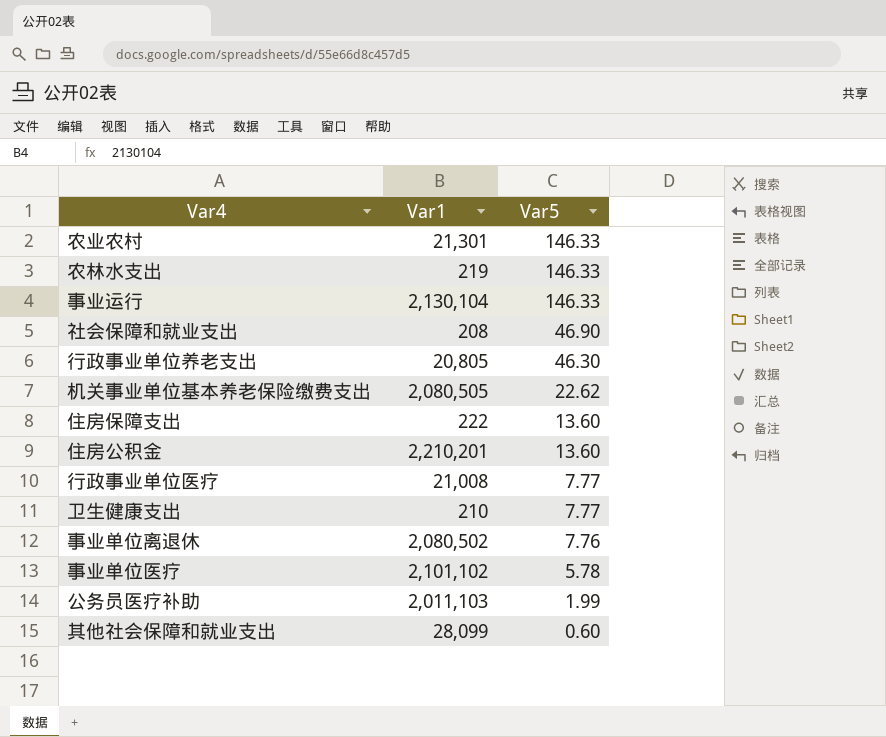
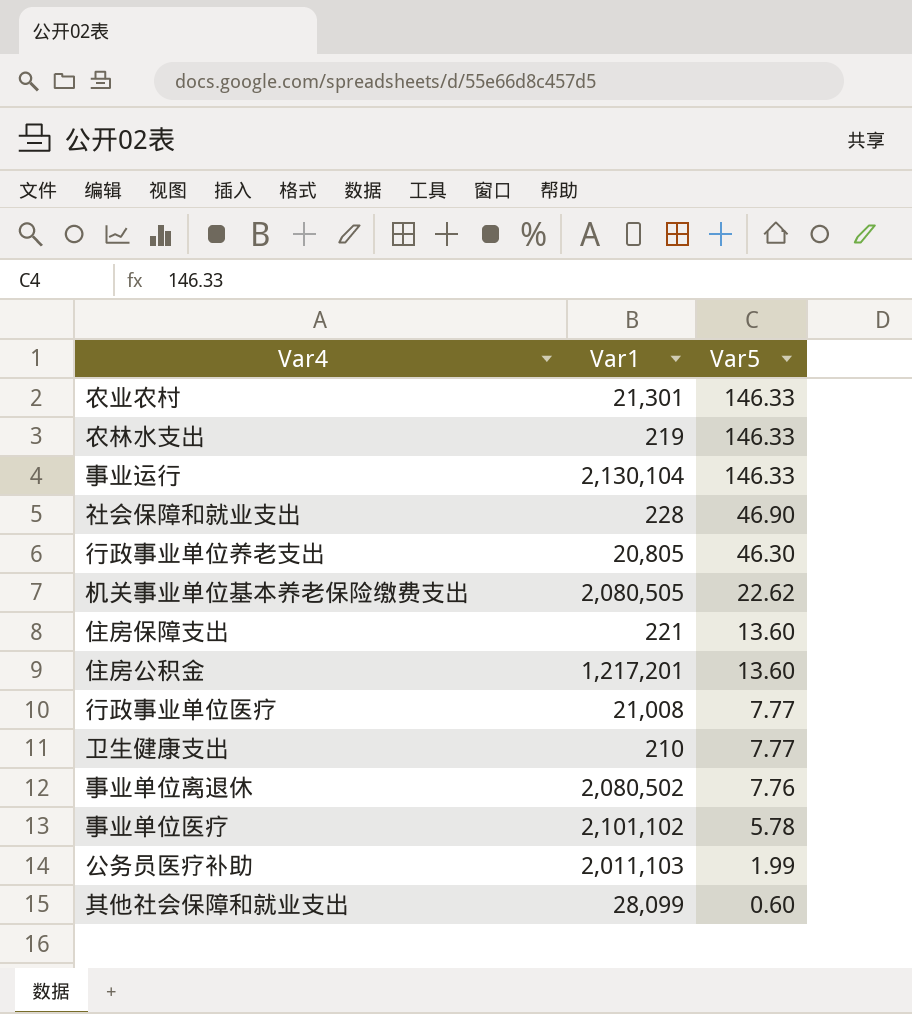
社会保障和就业支出 | Var1: 208 -> 228
住房保障支出 | Var1: 222 -> 221
住房公积金 | Var1: 2,210,201 -> 1,217,201

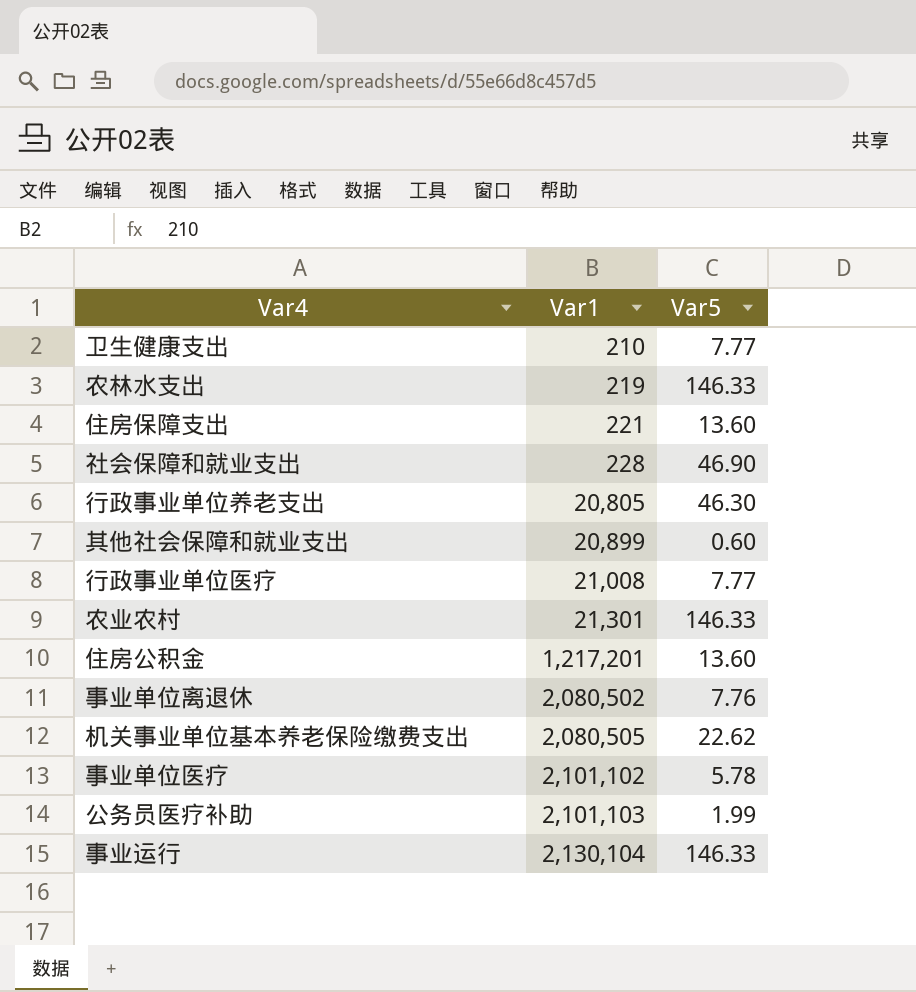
row order: Var5 descending -> Var1 ascending
其他社会保障和就业支出 | Var1: 28,099 -> 20,899
公务员医疗补助 | Var1: 2,011,103 -> 2,101,103

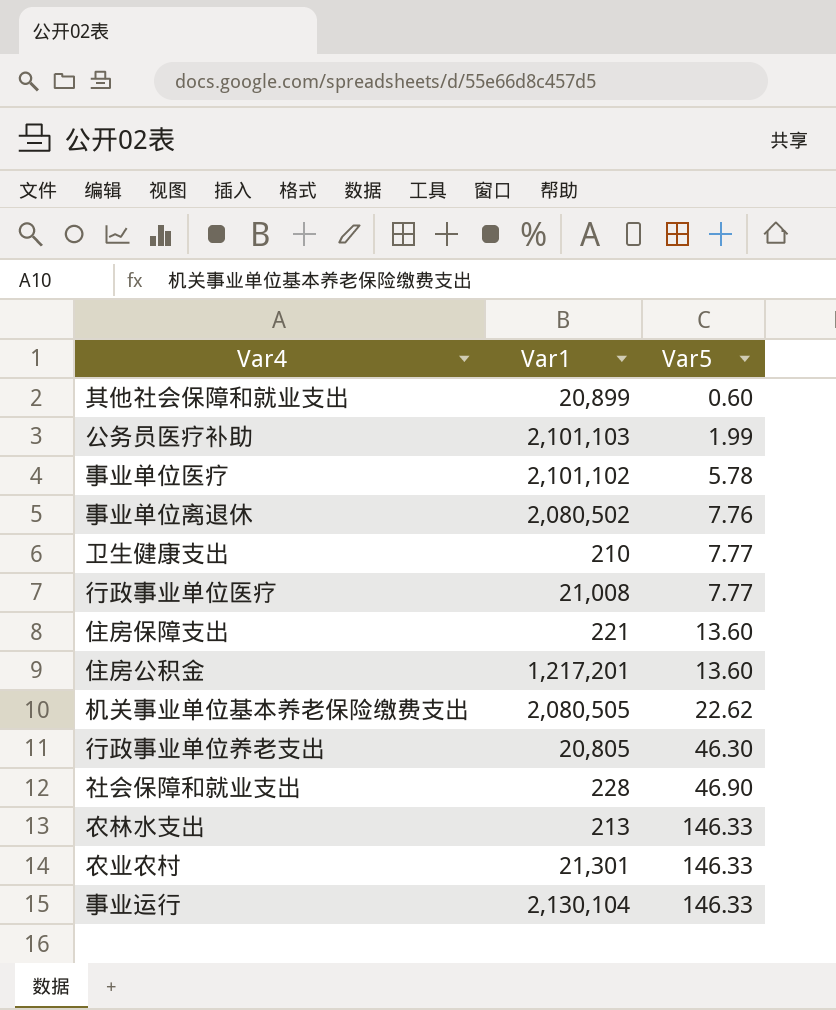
row order: Var1 ascending -> Var5 ascending
农林水支出 | Var1: 219 -> 213

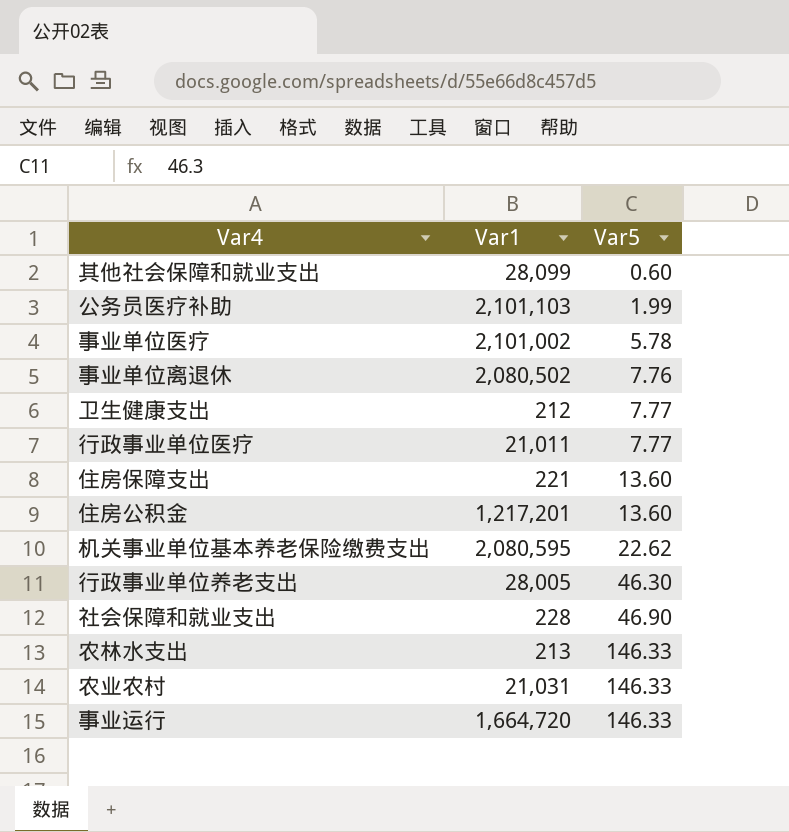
其他社会保障和就业支出 | Var1: 20,899 -> 28,099
事业单位医疗 | Var1: 2,101,102 -> 2,101,002
卫生健康支出 | Var1: 210 -> 212
行政事业单位医疗 | Var1: 21,008 -> 21,011
机关事业单位基本养老保险缴费支出 | Var1: 2,080,505 -> 2,080,595
行政事业单位养老支出 | Var1: 20,805 -> 28,005
农业农村 | Var1: 21,301 -> 21,031
事业运行 | Var1: 2,130,104 -> 1,664,720

